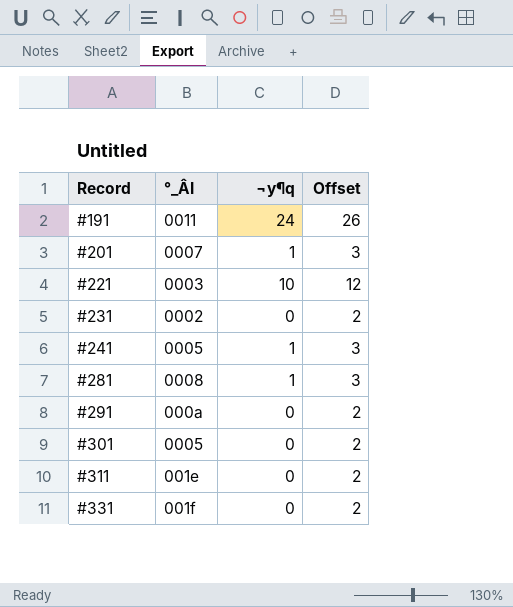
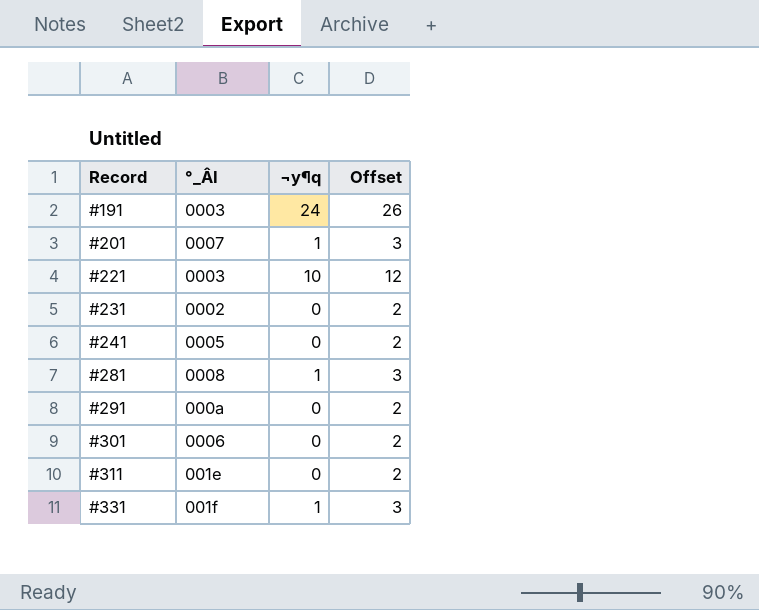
#191 | °_ÂI: 0011 -> 0003
#241 | ¬y¶q: 1 -> 0
#241 | Offset: 3 -> 2
#301 | °_ÂI: 0005 -> 0006
#331 | ¬y¶q: 0 -> 1
#331 | Offset: 2 -> 3

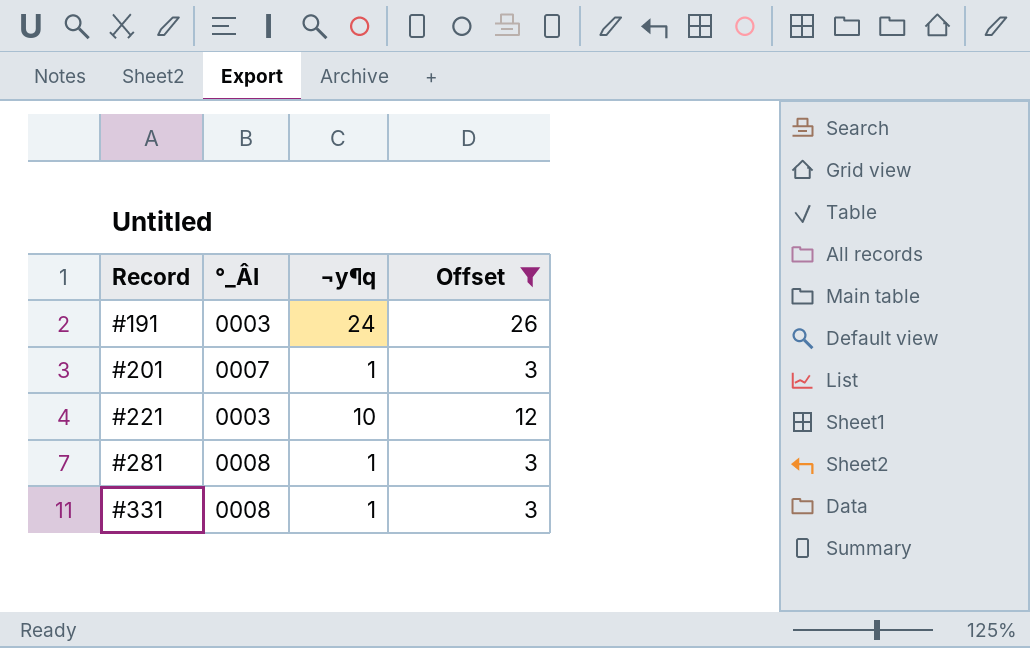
filter: none -> Offset != 2
#331 | °_ÂI: 001f -> 0008

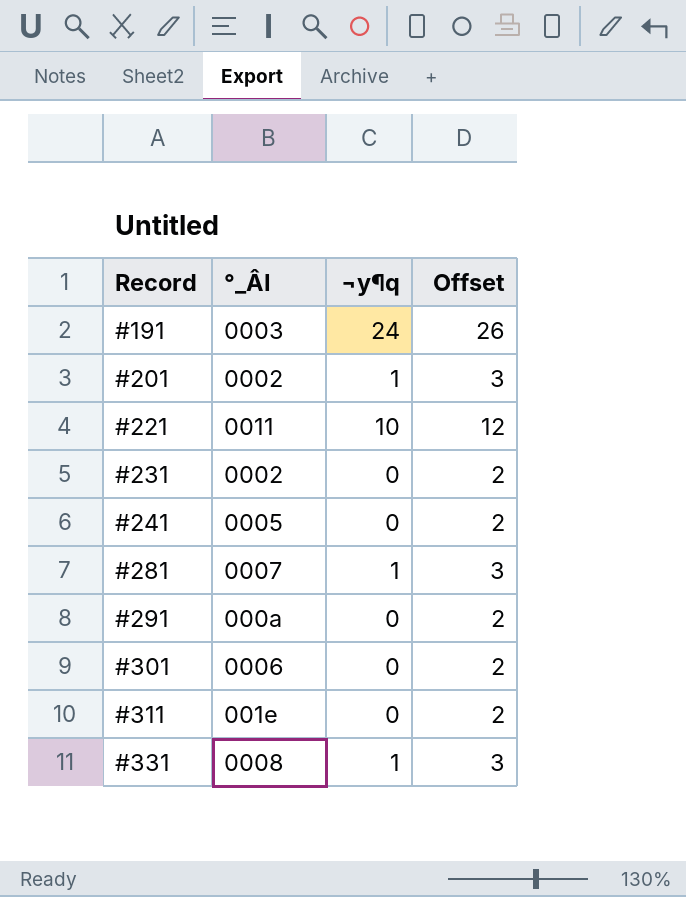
filter: Offset != 2 -> none
#201 | °_ÂI: 0007 -> 0002
#221 | °_ÂI: 0003 -> 0011
#281 | °_ÂI: 0008 -> 0007

